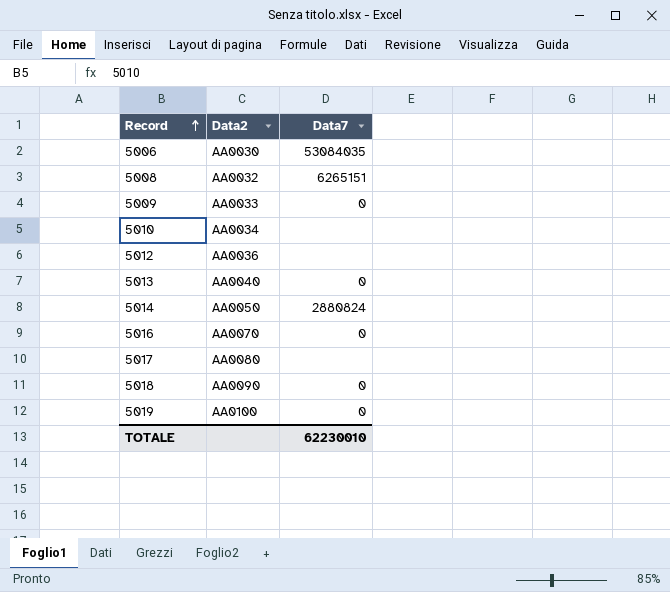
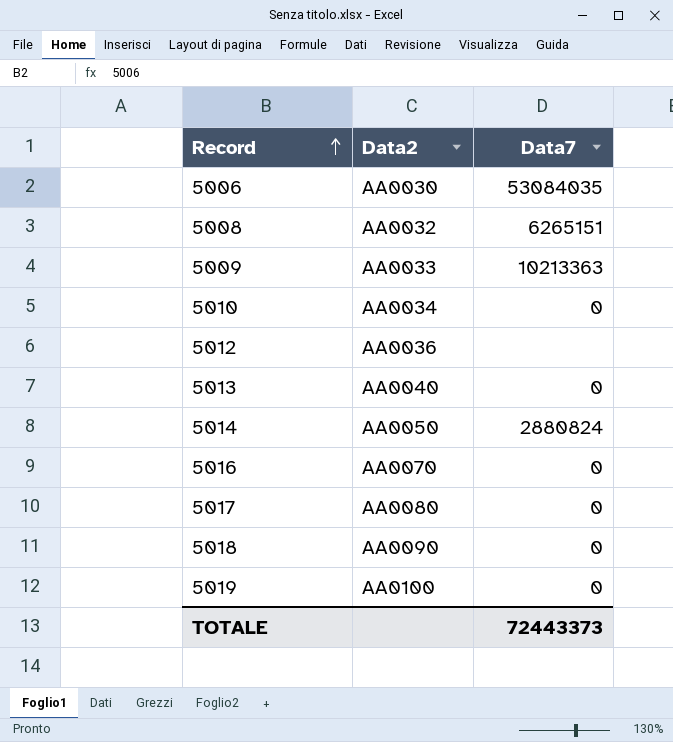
5009 | Data7: 0 -> 10213363
5010 | Data7: none -> 0
5017 | Data7: none -> 0
TOTALE | Data7: 62230010 -> 72443373

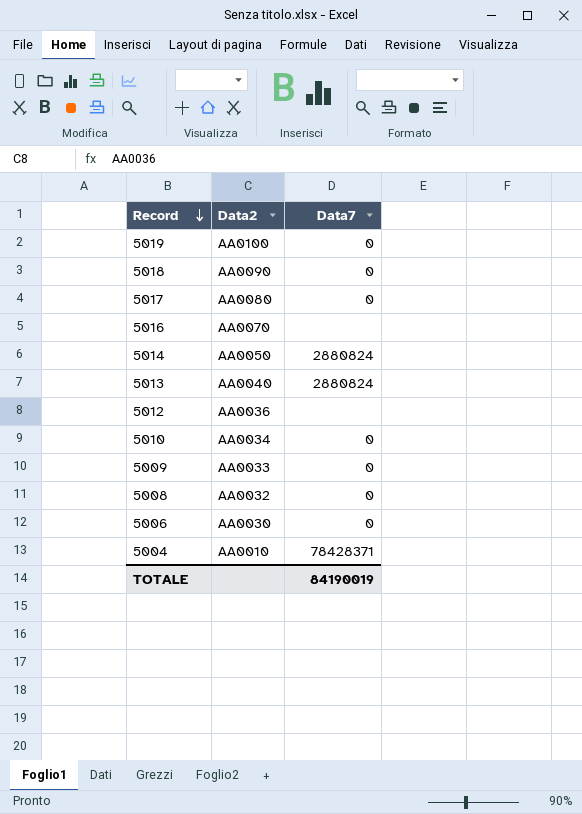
row order: Record ascending -> Record descending
5016 | Data7: 0 -> none
5013 | Data7: 0 -> 2880824
5009 | Data7: 10213363 -> 0
5008 | Data7: 6265151 -> 0
5006 | Data7: 53084035 -> 0
row 5004: none -> AA0010 | 78428371
TOTALE | Data7: 72443373 -> 84190019

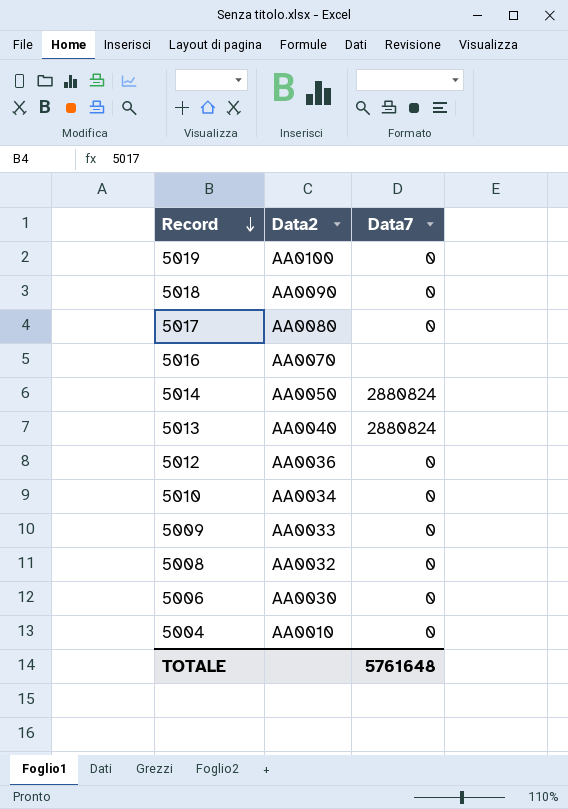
5012 | Data7: none -> 0
5004 | Data7: 78428371 -> 0
TOTALE | Data7: 84190019 -> 5761648

